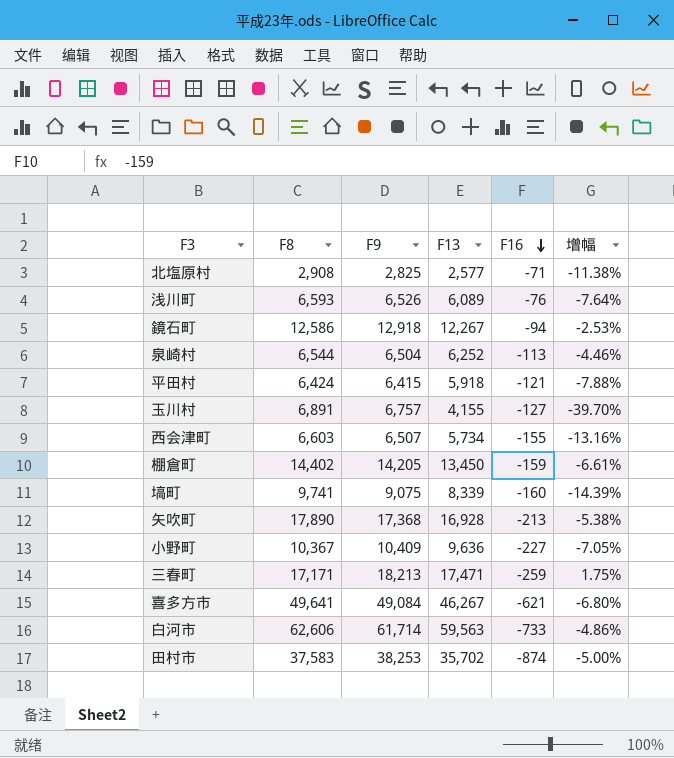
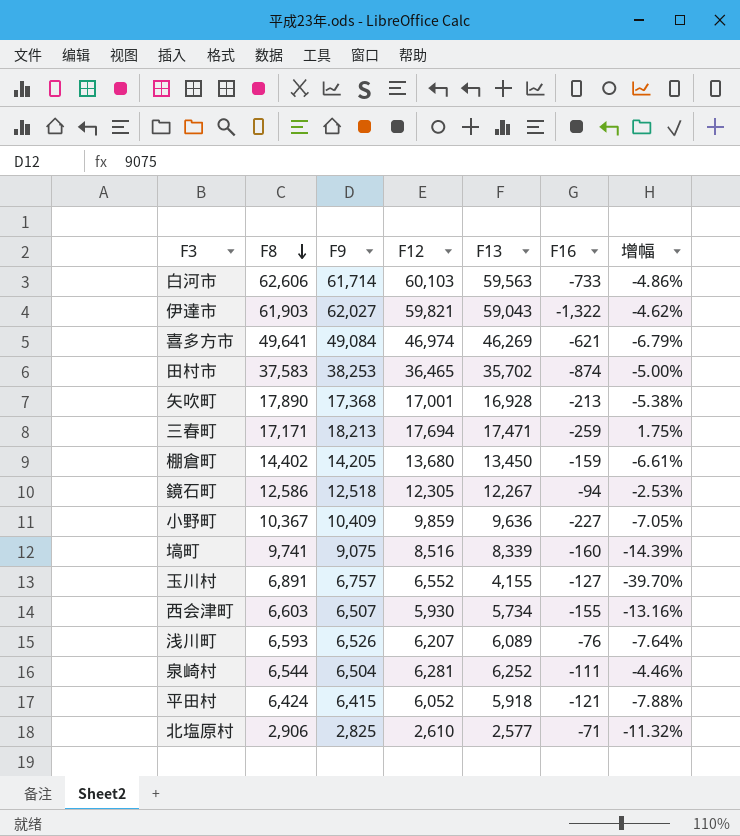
row order: F16 descending -> F8 descending
column F12 | position: none -> 4
row 伊達市: none -> 61,903 | 62,027 | 59,821 | 59,043 | -1,322 | -4.62%
喜多方市 | F13: 46,267 -> 46,269
喜多方市 | 增幅: -6.80% -> -6.79%
鏡石町 | F9: 12,918 -> 12,518
泉崎村 | F16: -113 -> -111
北塩原村 | F8: 2,908 -> 2,906
北塩原村 | 增幅: -11.38% -> -11.32%

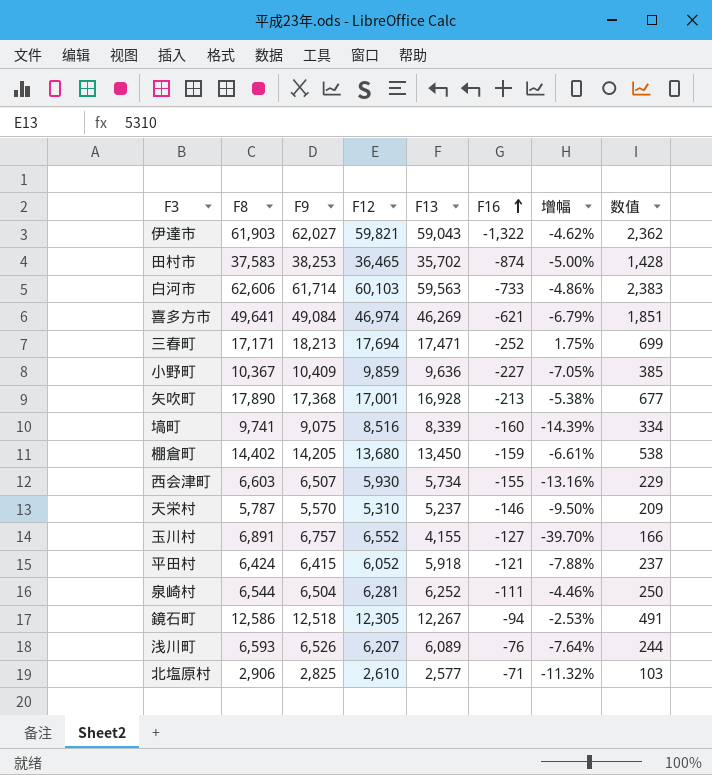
row order: F8 descending -> F16 ascending
column 数值 | formula: none -> [F13] * 0.04
三春町 | F16: -259 -> -252
row 天栄村: none -> 5,787 | 5,570 | 5,310 | 5,237 | -146 | -9.50% | 209

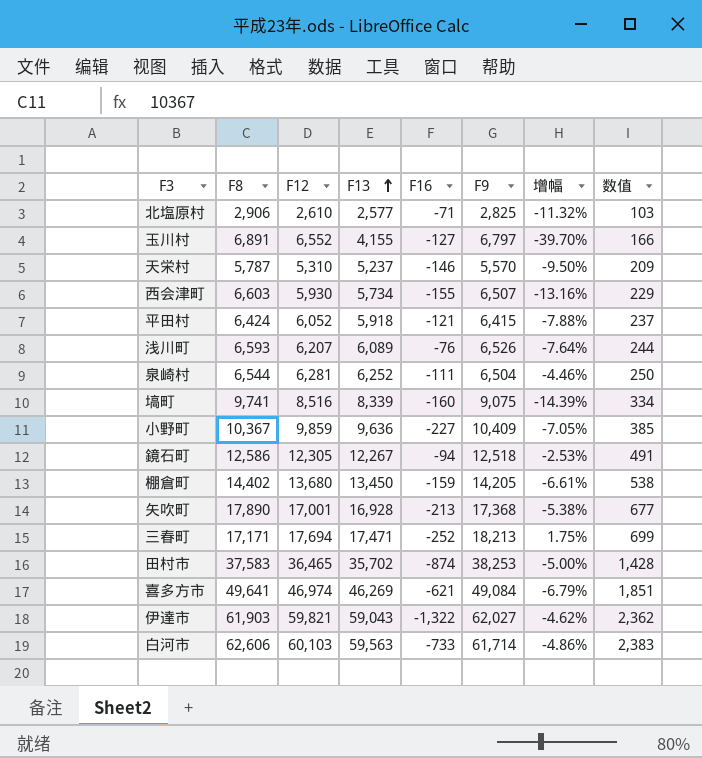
row order: F16 ascending -> F13 ascending
column F9 | position: 3 -> 6
玉川村 | F9: 6,757 -> 6,797

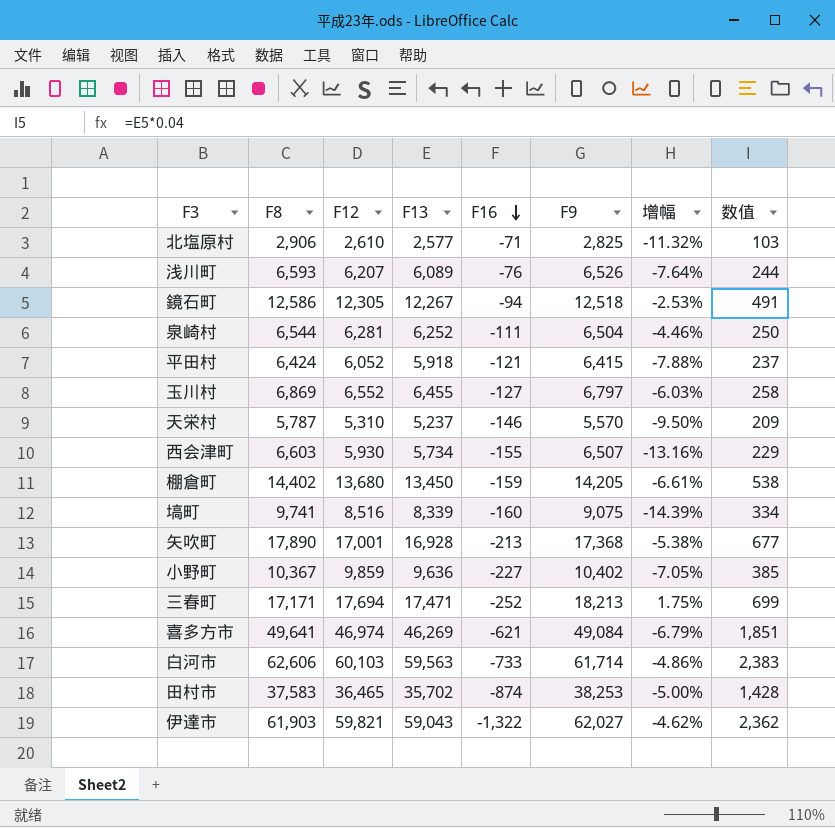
row order: F13 ascending -> F16 descending
玉川村 | F8: 6,891 -> 6,869
玉川村 | F13: 4,155 -> 6,455
玉川村 | 增幅: -39.70% -> -6.03%
玉川村 | 数值: 166 -> 258
小野町 | F9: 10,409 -> 10,402

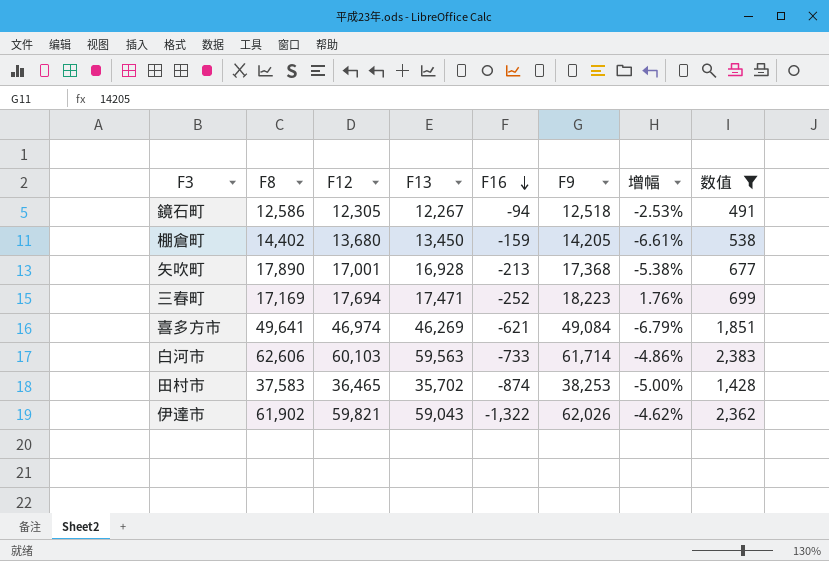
filter: none -> 数值 >= 491
三春町 | F8: 17,171 -> 17,169
三春町 | F9: 18,213 -> 18,223
三春町 | 增幅: 1.75% -> 1.76%
伊達市 | F8: 61,903 -> 61,902
伊達市 | F9: 62,027 -> 62,026

